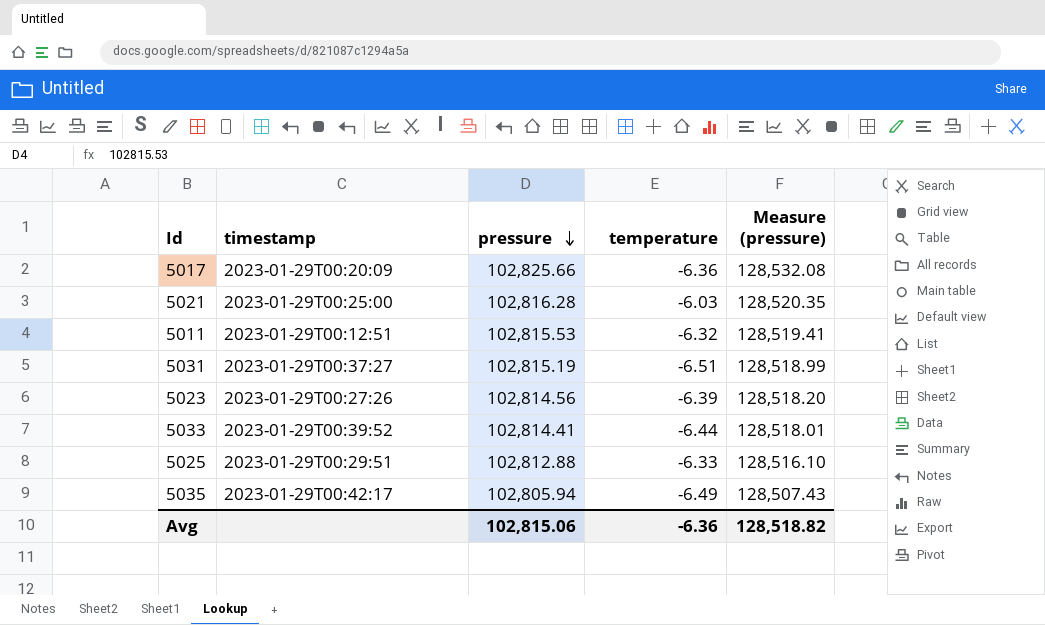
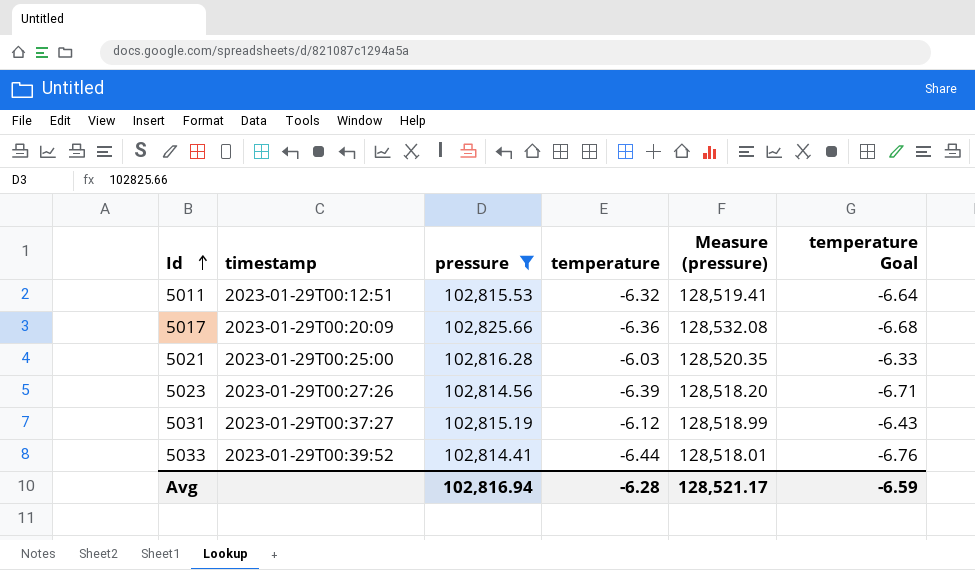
filter: none -> pressure >= 102,814.41
row order: pressure descending -> Id ascending
column temperature Goal | formula: none -> [temperature] * 1.05
5031 | temperature: -6.51 -> -6.12
Avg | pressure: 102,815.06 -> 102,816.94
Avg | temperature: -6.36 -> -6.28
Avg | Measure (pressure): 128,518.82 -> 128,521.17

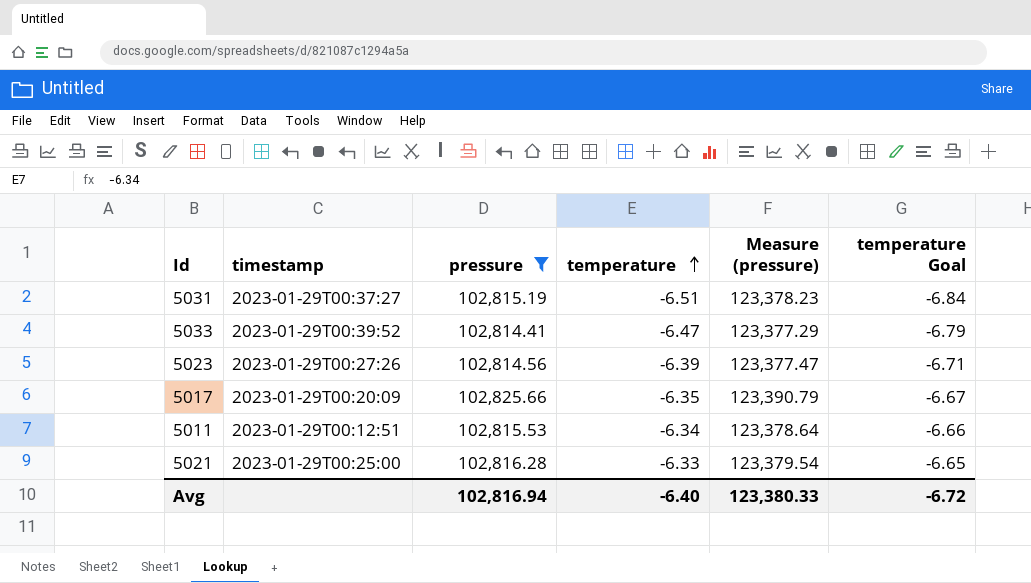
row order: Id ascending -> temperature ascending
column Measure (pressure) | formula: [pressure] * 1.25 -> [pressure] * 1.2
5031 | temperature: -6.12 -> -6.51
5031 | temperature Goal: -6.43 -> -6.84
5033 | temperature: -6.44 -> -6.47
5033 | temperature Goal: -6.76 -> -6.79
5017 | temperature: -6.36 -> -6.35
5017 | temperature Goal: -6.68 -> -6.67
5011 | temperature: -6.32 -> -6.34
5011 | temperature Goal: -6.64 -> -6.66
5021 | temperature: -6.03 -> -6.33
5021 | temperature Goal: -6.33 -> -6.65
Avg | temperature: -6.28 -> -6.40
Avg | Measure (pressure): 128,521.17 -> 123,380.33
Avg | temperature Goal: -6.59 -> -6.72

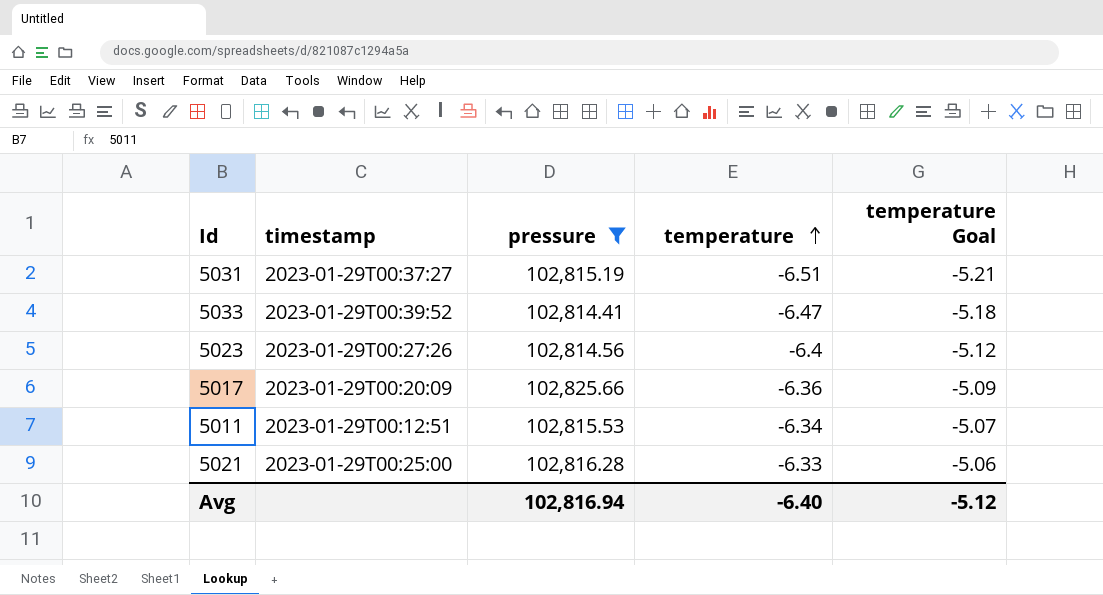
column Measure (pressure) | formula: [pressure] * 1.2 -> none
column temperature Goal | formula: [temperature] * 1.05 -> [temperature] * 0.8
5023 | temperature: -6.39 -> -6.4
5017 | temperature: -6.35 -> -6.36
Avg | temperature Goal: -6.72 -> -5.12

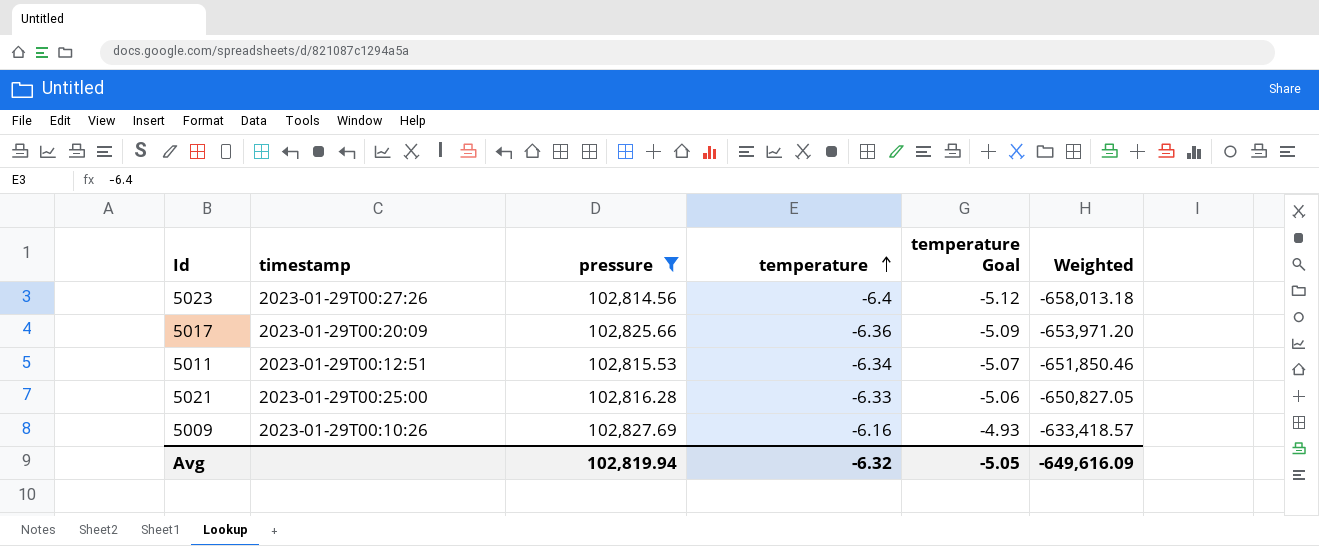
column Weighted | formula: none -> [pressure] * [temperature]
row 5031: 2023-01-29T00:37:27 | 102,815.19 | -6.51 | -5.21 -> none
row 5033: 2023-01-29T00:39:52 | 102,814.41 | -6.47 | -5.18 -> none
row 5009: none -> 2023-01-29T00:10:26 | 102,827.69 | -6.16 | -4.93 | -633,418.57
Avg | pressure: 102,816.94 -> 102,819.94
Avg | temperature: -6.40 -> -6.32
Avg | temperature Goal: -5.12 -> -5.05

